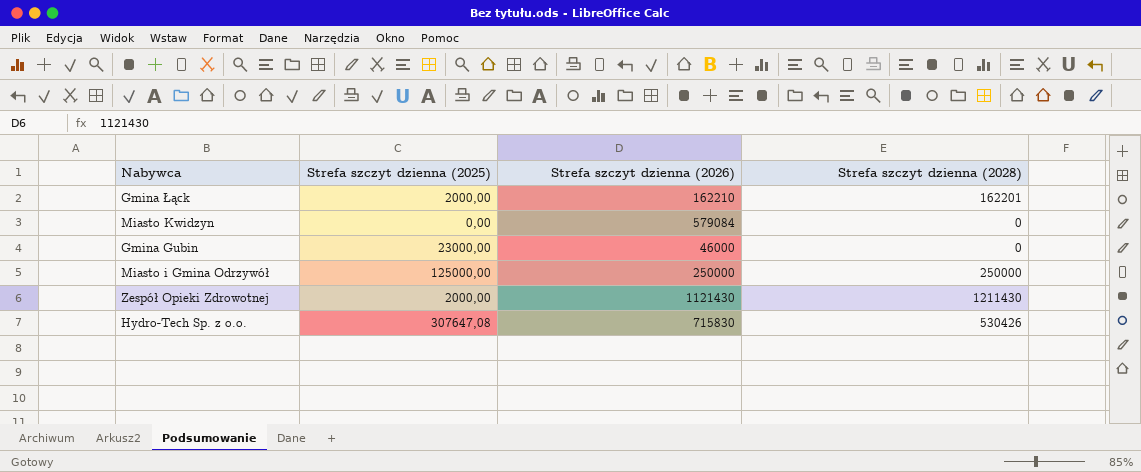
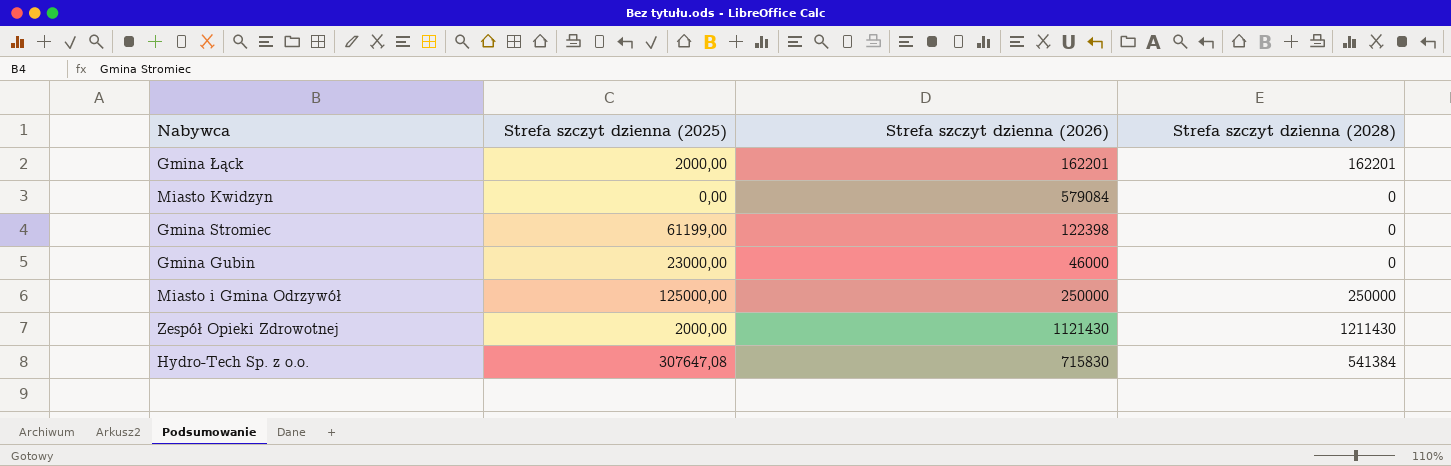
Gmina Łąck | Strefa szczyt dzienna (2026): 162210 -> 162201
row Gmina Stromiec: none -> 61199,00 | 122398 | 0
Hydro-Tech Sp. z o.o. | Strefa szczyt dzienna (2028): 530426 -> 541384

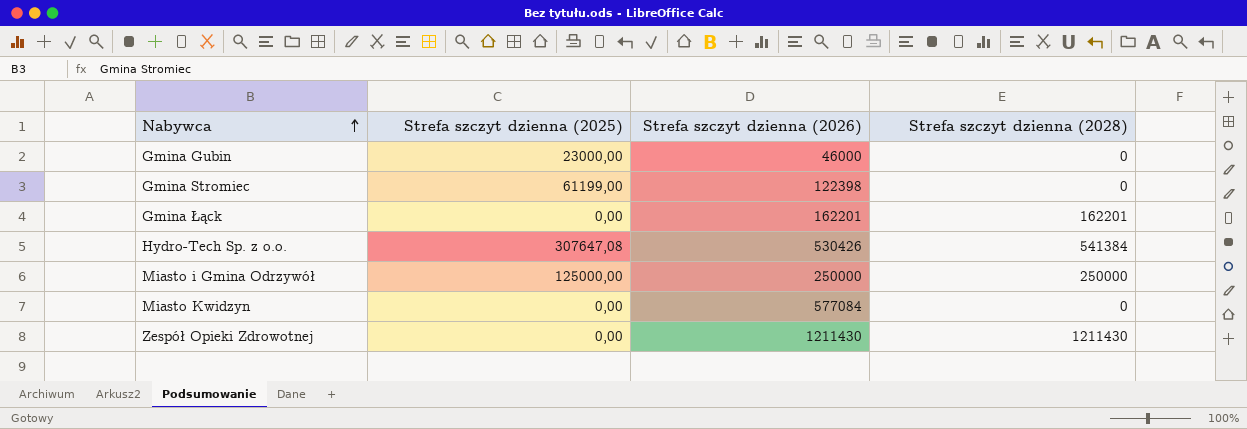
row order: none -> Nabywca ascending
Gmina Łąck | Strefa szczyt dzienna (2025): 2000,00 -> 0,00
Hydro-Tech Sp. z o.o. | Strefa szczyt dzienna (2026): 715830 -> 530426
Miasto Kwidzyn | Strefa szczyt dzienna (2026): 579084 -> 577084
Zespół Opieki Zdrowotnej | Strefa szczyt dzienna (2025): 2000,00 -> 0,00
Zespół Opieki Zdrowotnej | Strefa szczyt dzienna (2026): 1121430 -> 1211430

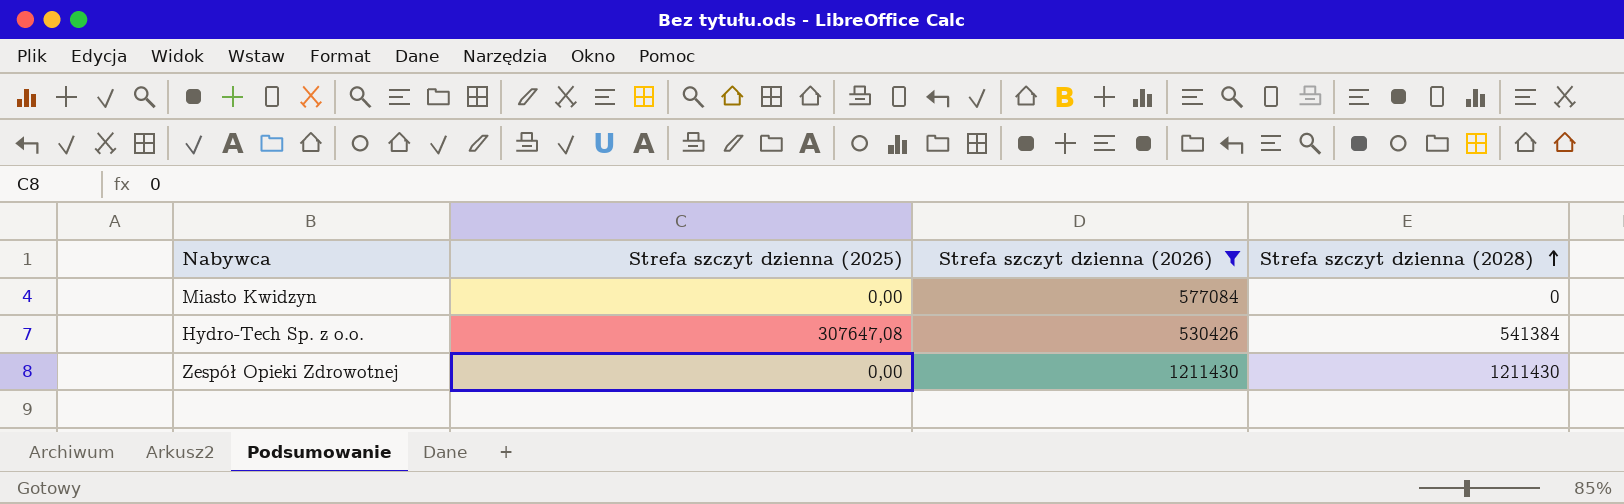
filter: none -> Strefa szczyt dzienna (2026) >= 530426
row order: Nabywca ascending -> Strefa szczyt dzienna (2028) ascending

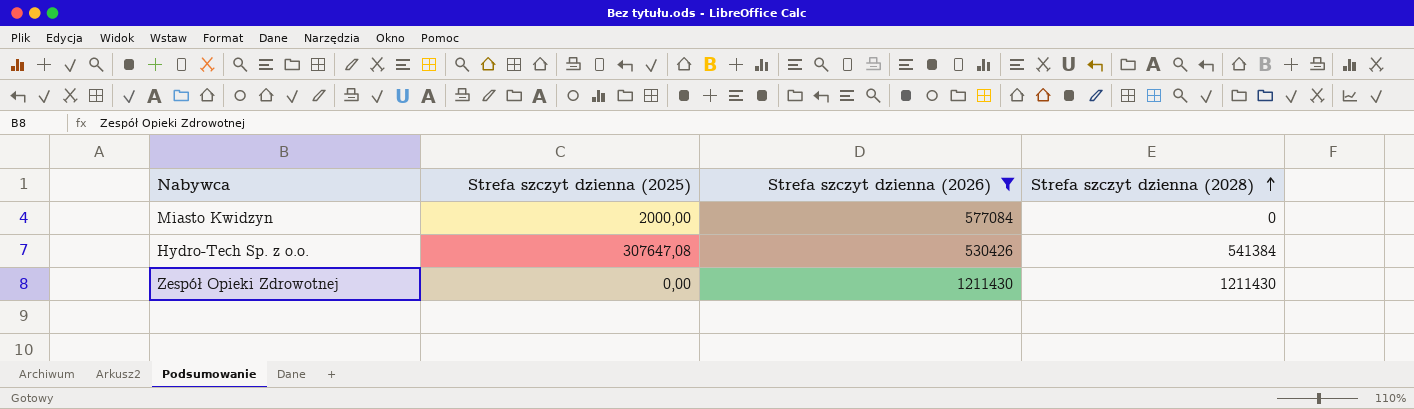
Miasto Kwidzyn | Strefa szczyt dzienna (2025): 0,00 -> 2000,00

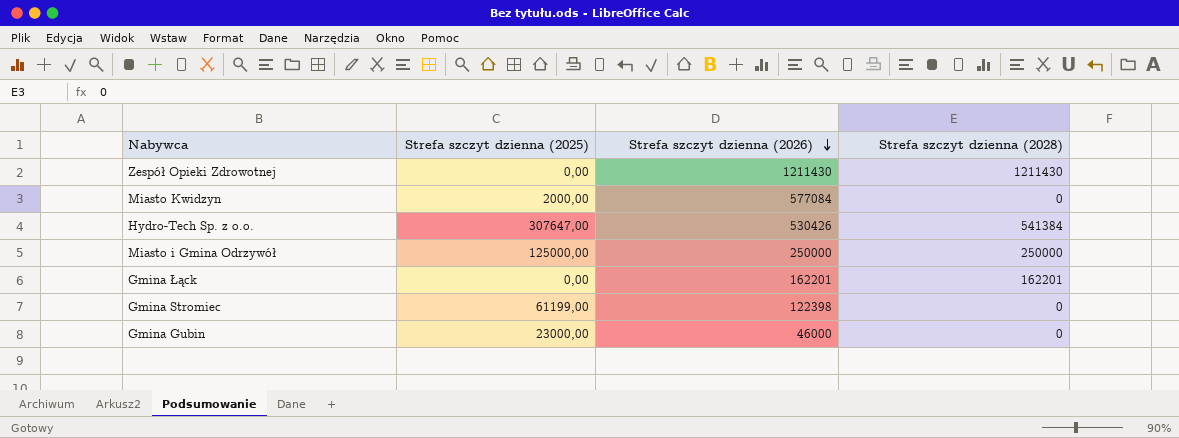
filter: Strefa szczyt dzienna (2026) >= 530426 -> none
row order: Strefa szczyt dzienna (2028) ascending -> Strefa szczyt dzienna (2026) descending
Hydro-Tech Sp. z o.o. | Strefa szczyt dzienna (2025): 307647,08 -> 307647,00

